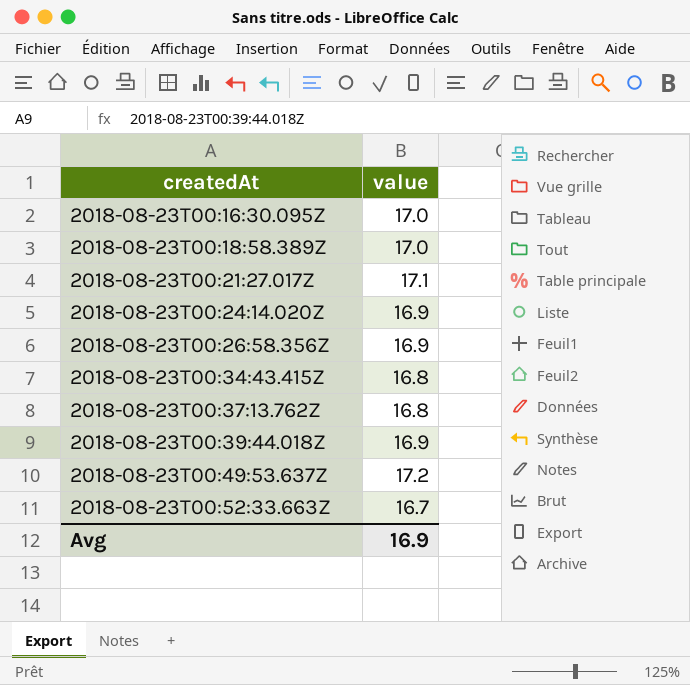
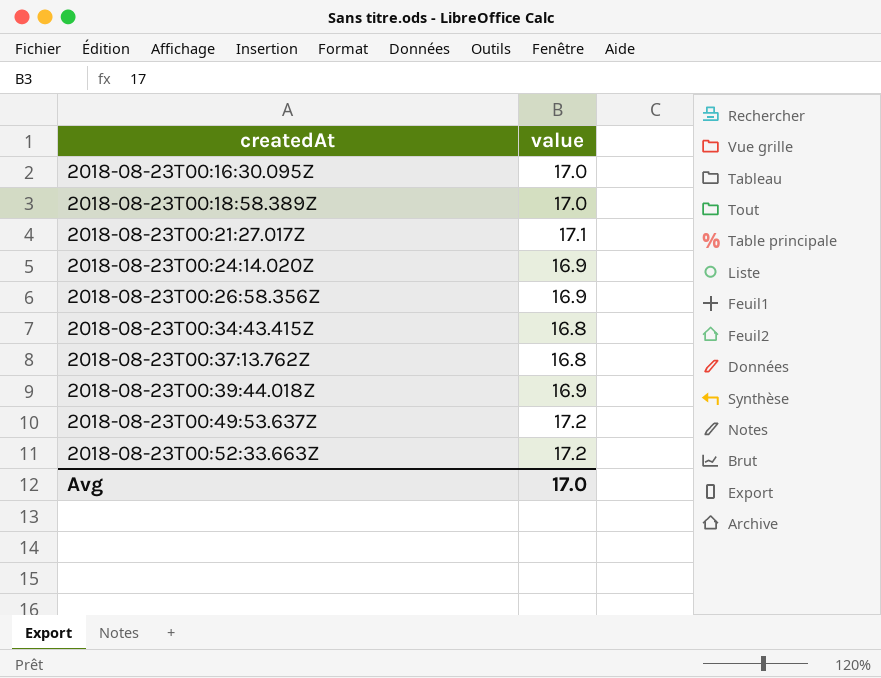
2018-08-23T00:52:33.663Z | value: 16.7 -> 17.2
Avg | value: 16.9 -> 17.0

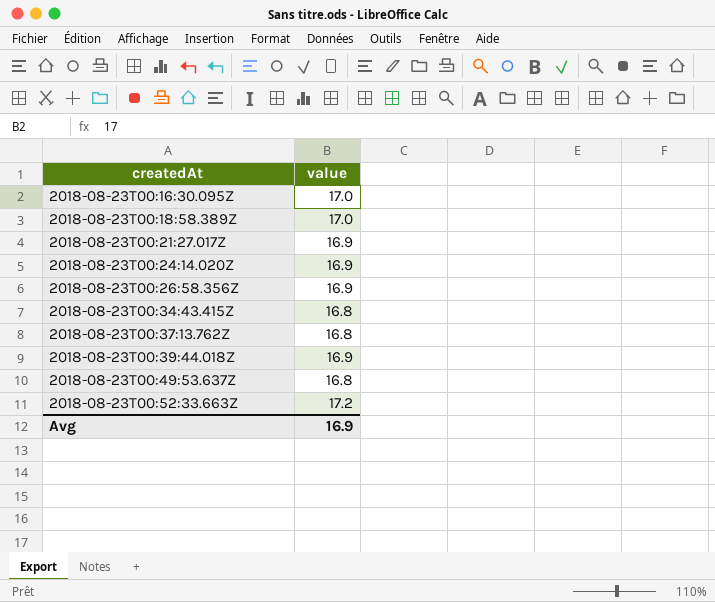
2018-08-23T00:21:27.017Z | value: 17.1 -> 16.9
2018-08-23T00:49:53.637Z | value: 17.2 -> 16.8
Avg | value: 17.0 -> 16.9

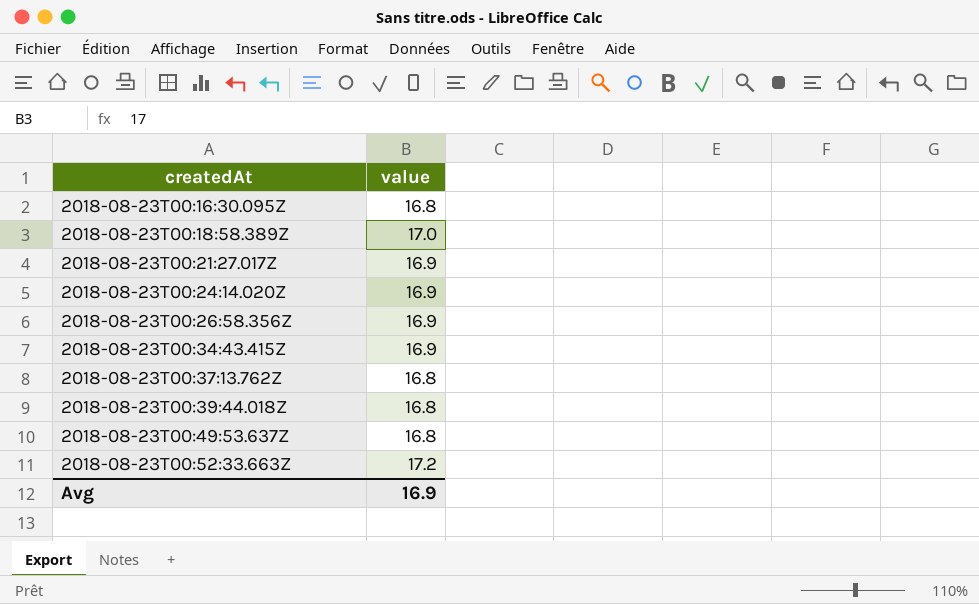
2018-08-23T00:16:30.095Z | value: 17.0 -> 16.8
2018-08-23T00:34:43.415Z | value: 16.8 -> 16.9
2018-08-23T00:39:44.018Z | value: 16.9 -> 16.8

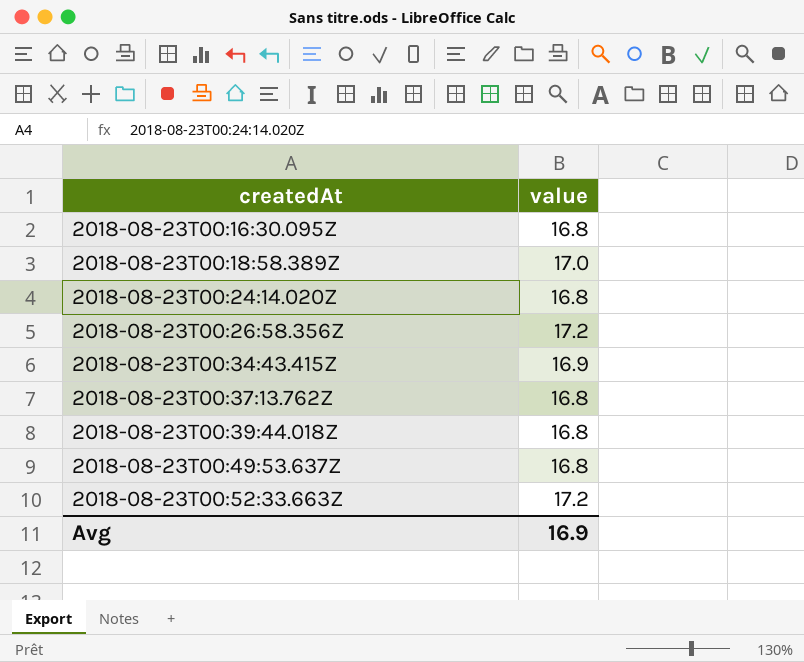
row 2018-08-23T00:21:27.017Z: 16.9 -> none
2018-08-23T00:24:14.020Z | value: 16.9 -> 16.8
2018-08-23T00:26:58.356Z | value: 16.9 -> 17.2

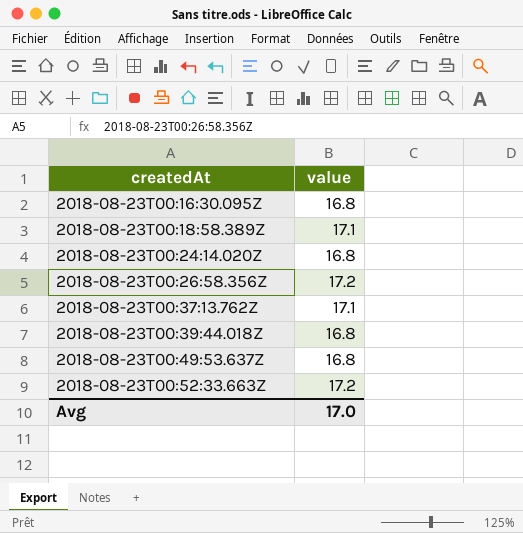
row 2018-08-23T00:34:43.415Z: 16.9 -> none
2018-08-23T00:18:58.389Z | value: 17.0 -> 17.1
2018-08-23T00:37:13.762Z | value: 16.8 -> 17.1
Avg | value: 16.9 -> 17.0

